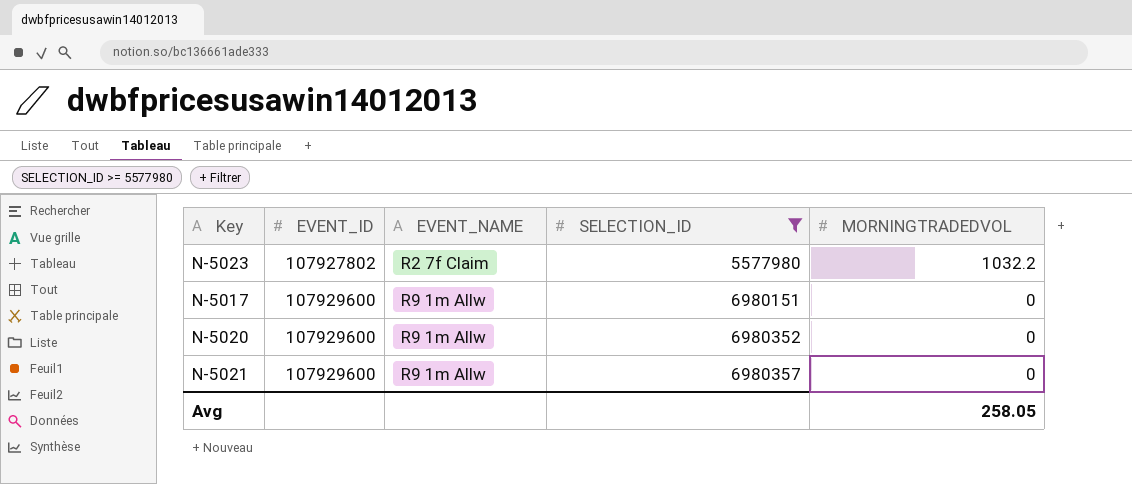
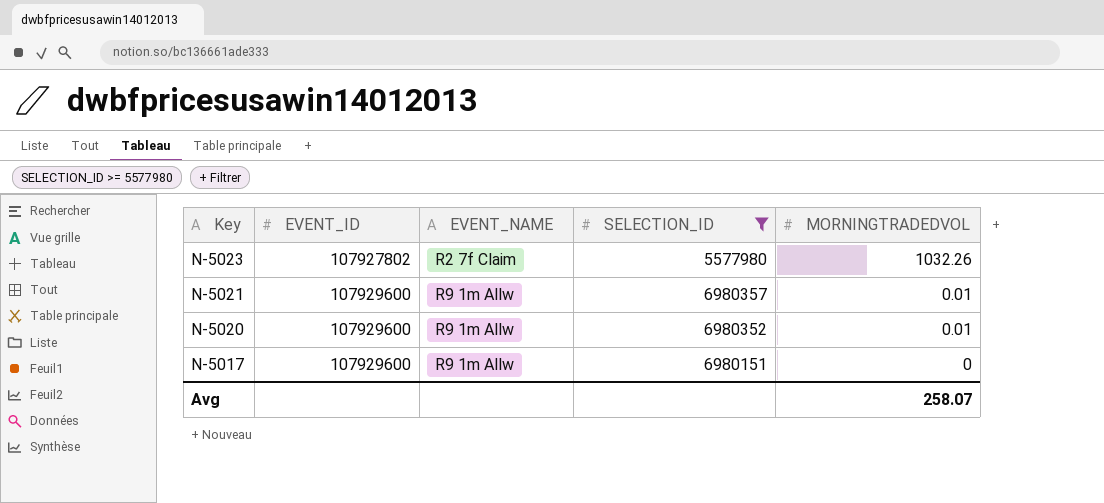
row order: EVENT_ID ascending -> Key descending
N-5023 | MORNINGTRADEDVOL: 1032.2 -> 1032.26
N-5021 | MORNINGTRADEDVOL: 0 -> 0.01
N-5020 | MORNINGTRADEDVOL: 0 -> 0.01
Avg | MORNINGTRADEDVOL: 258.05 -> 258.07

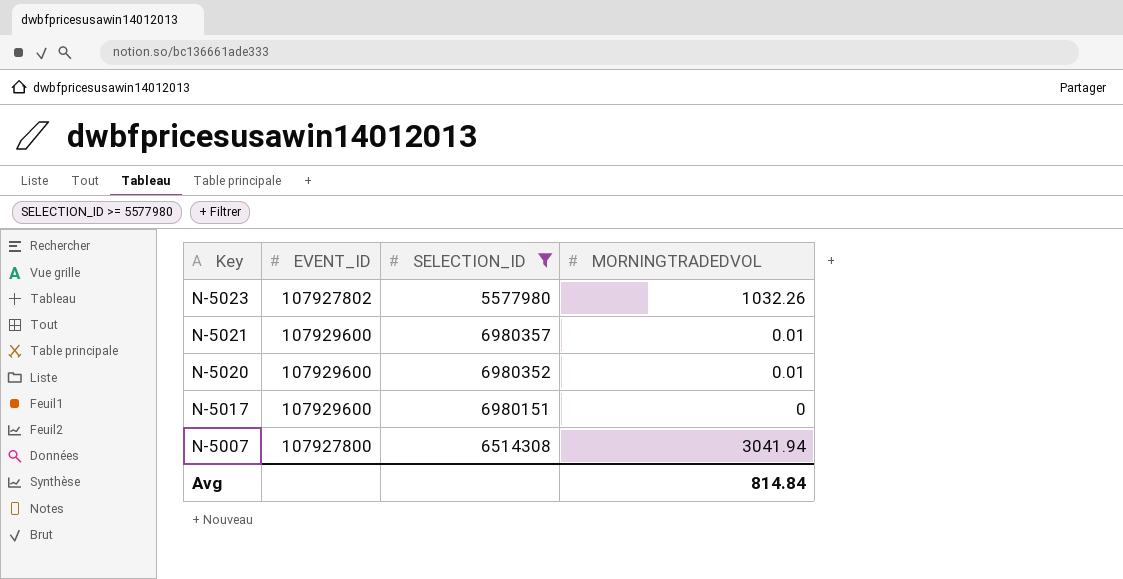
column EVENT_NAME | position: 3 -> none
row N-5007: none -> 107927800 | 6514308 | 3041.94
Avg | MORNINGTRADEDVOL: 258.07 -> 814.84

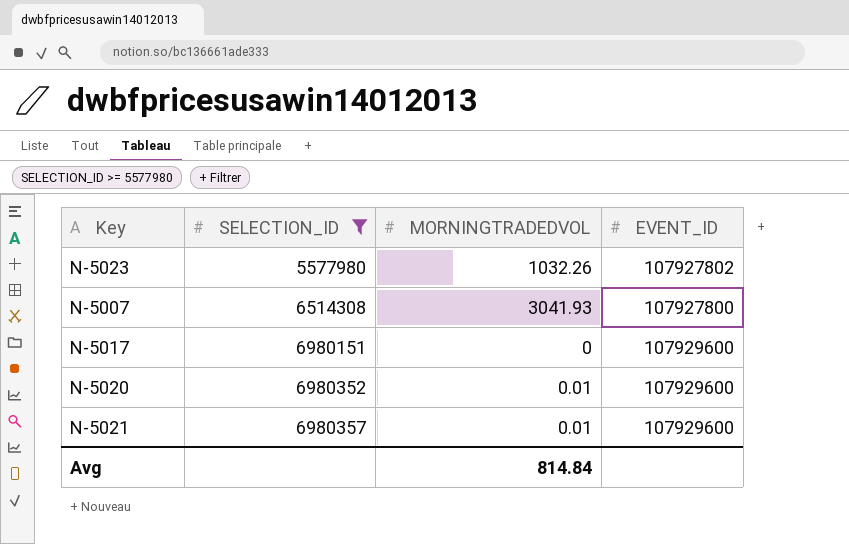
row order: Key descending -> SELECTION_ID ascending
column EVENT_ID | position: 2 -> 4
N-5007 | MORNINGTRADEDVOL: 3041.94 -> 3041.93

